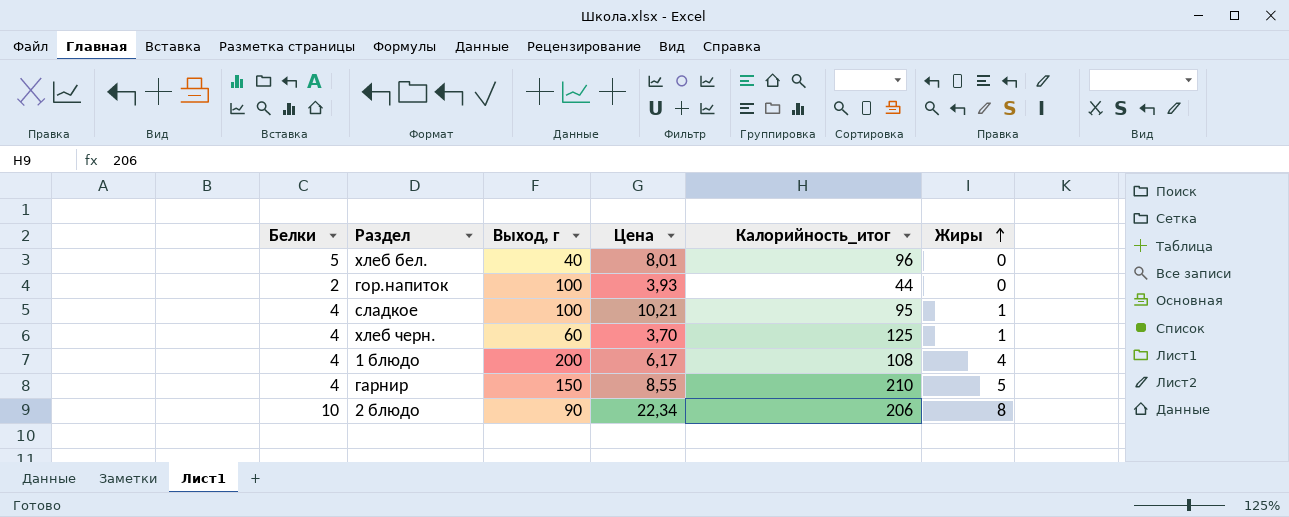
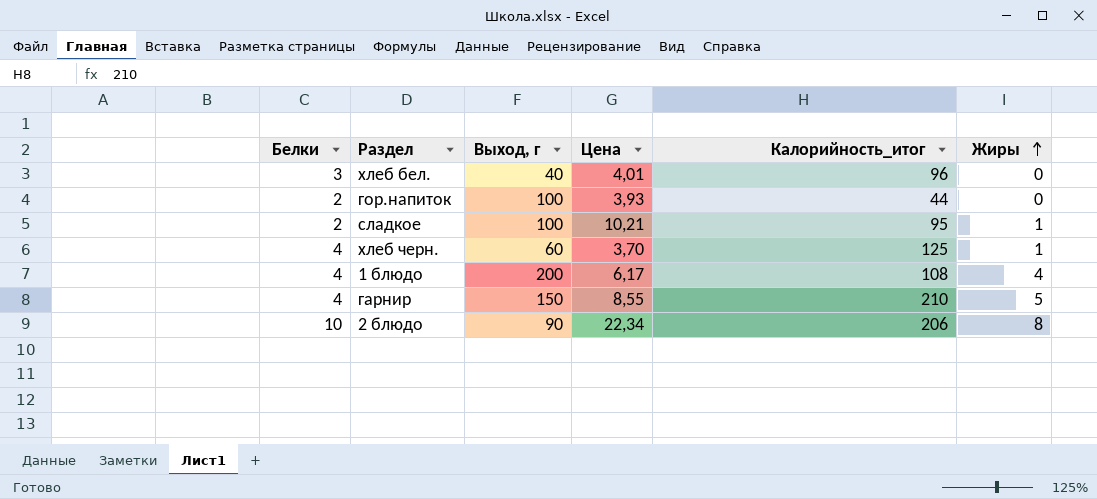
хлеб бел. | Белки: 5 -> 3
хлеб бел. | Цена: 8,01 -> 4,01
сладкое | Белки: 4 -> 2

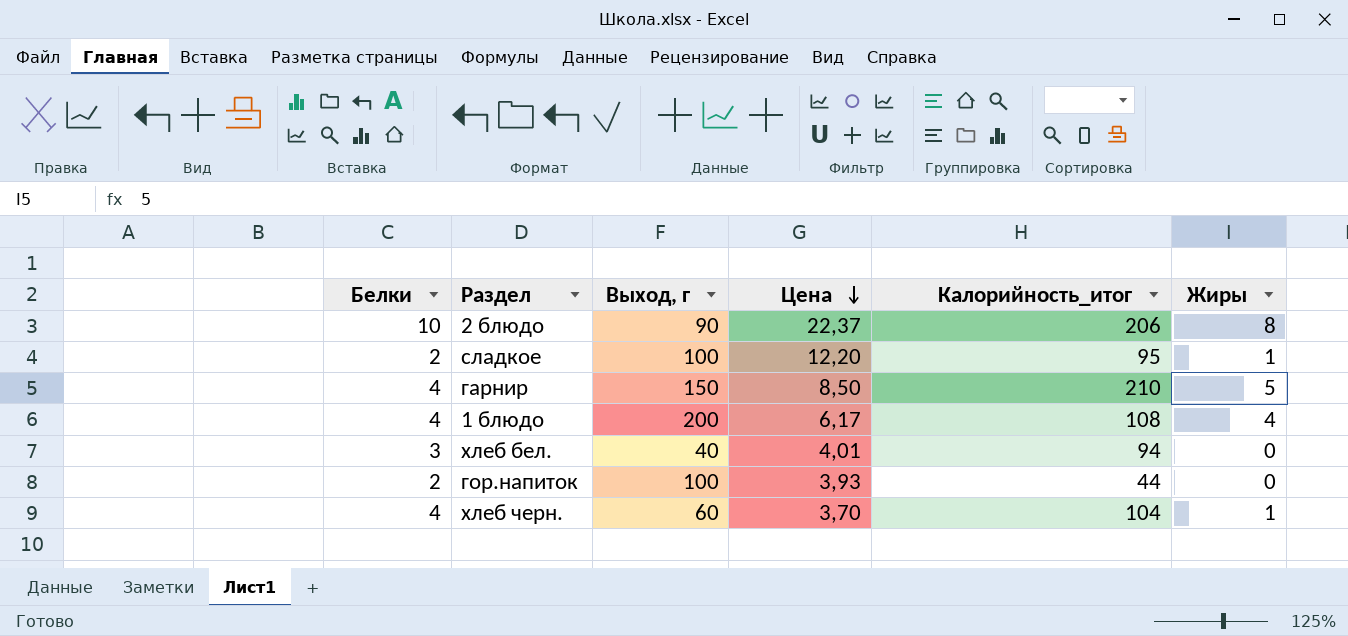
row order: Жиры ascending -> Цена descending
2 блюдо | Цена: 22,34 -> 22,37
сладкое | Цена: 10,21 -> 12,20
гарнир | Цена: 8,55 -> 8,50
хлеб бел. | Калорийность_итог: 96 -> 94
хлеб черн. | Калорийность_итог: 125 -> 104

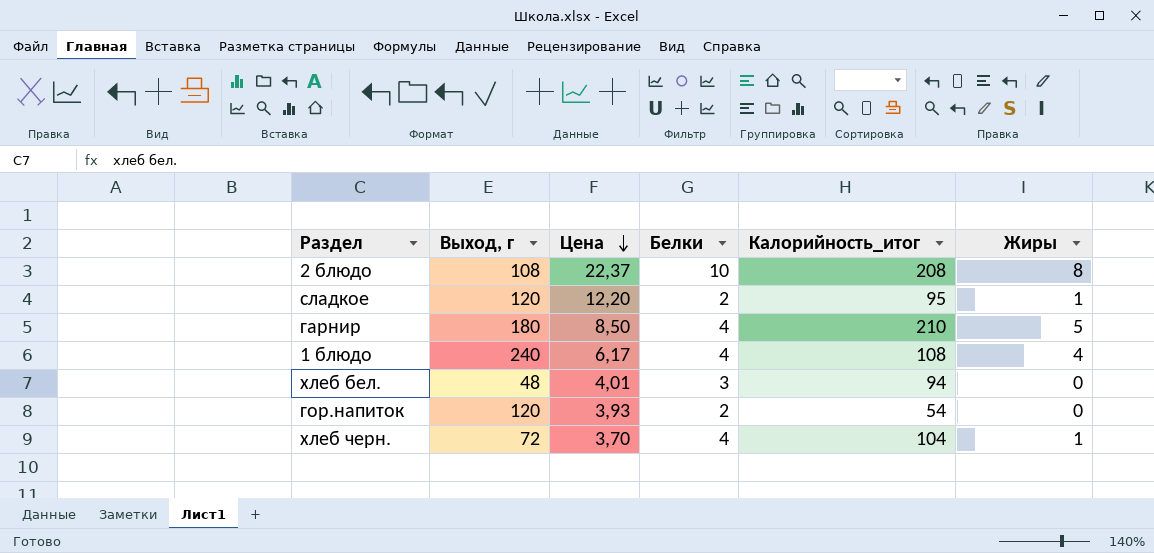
column Белки | position: 1 -> 4
2 блюдо | Выход, г: 90 -> 108
2 блюдо | Калорийность_итог: 206 -> 208
сладкое | Выход, г: 100 -> 120
гарнир | Выход, г: 150 -> 180
1 блюдо | Выход, г: 200 -> 240
хлеб бел. | Выход, г: 40 -> 48
гор.напиток | Выход, г: 100 -> 120
гор.напиток | Калорийность_итог: 44 -> 54
хлеб черн. | Выход, г: 60 -> 72

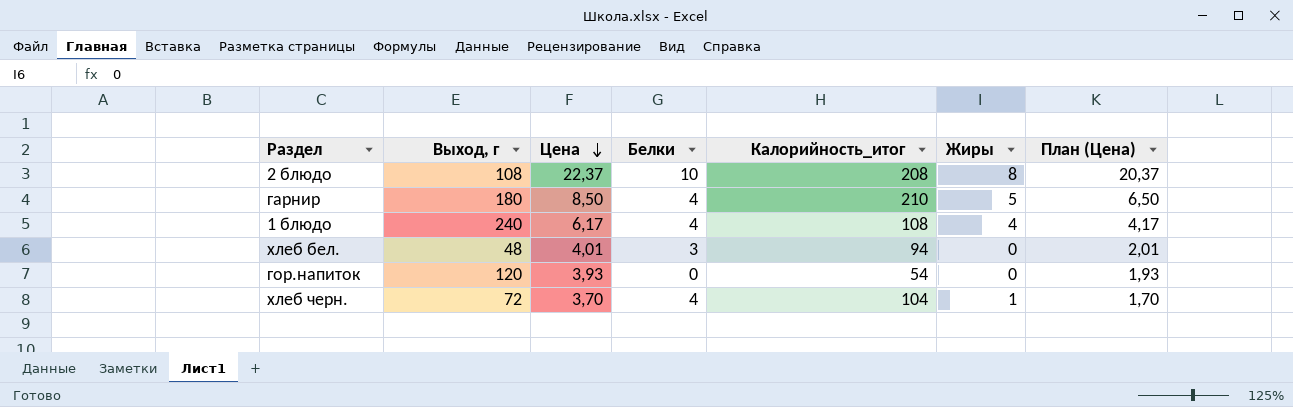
column План (Цена) | formula: none -> [Цена] - 2
row сладкое: 120 | 12,20 | 2 | 95 | 1 -> none
гор.напиток | Белки: 2 -> 0

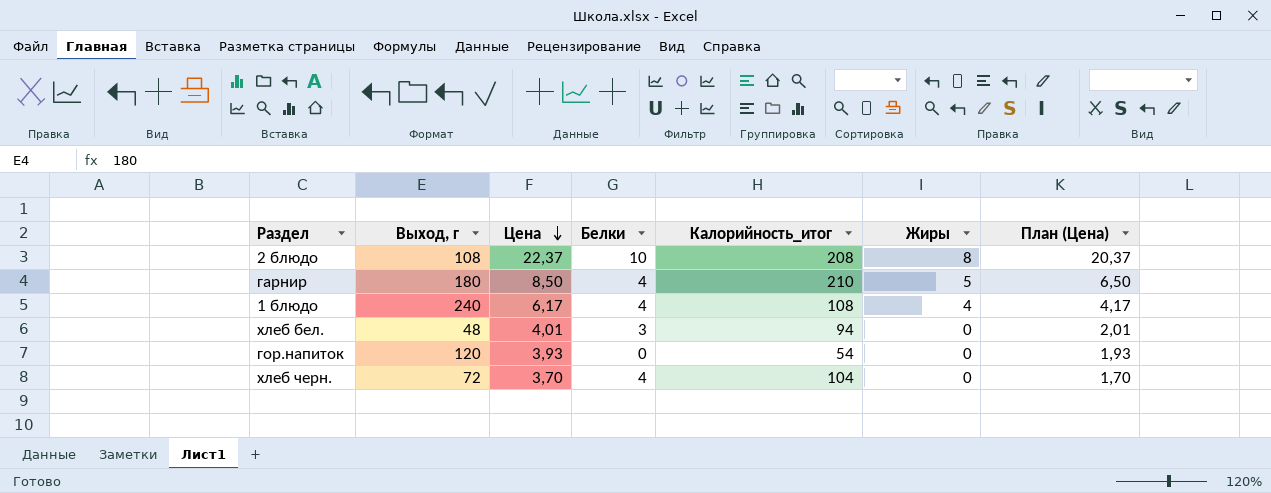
хлеб черн. | Жиры: 1 -> 0

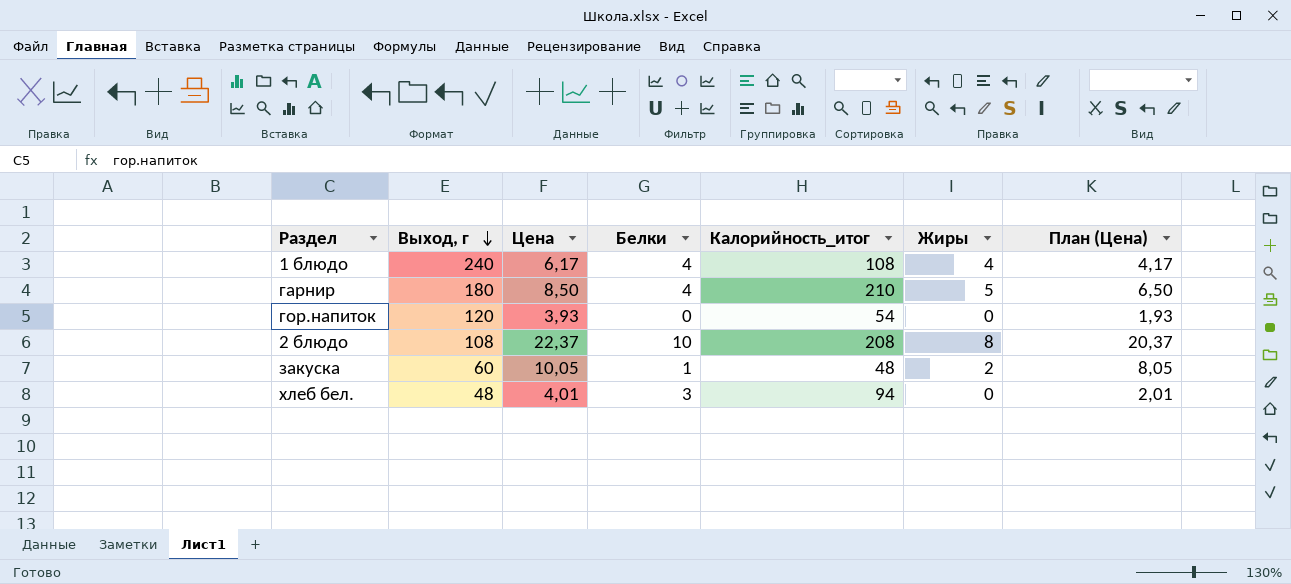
row order: Цена descending -> Выход, г descending
row хлеб черн.: 72 | 3,70 | 4 | 104 | 0 | 1,70 -> none
row закуска: none -> 60 | 10,05 | 1 | 48 | 2 | 8,05

